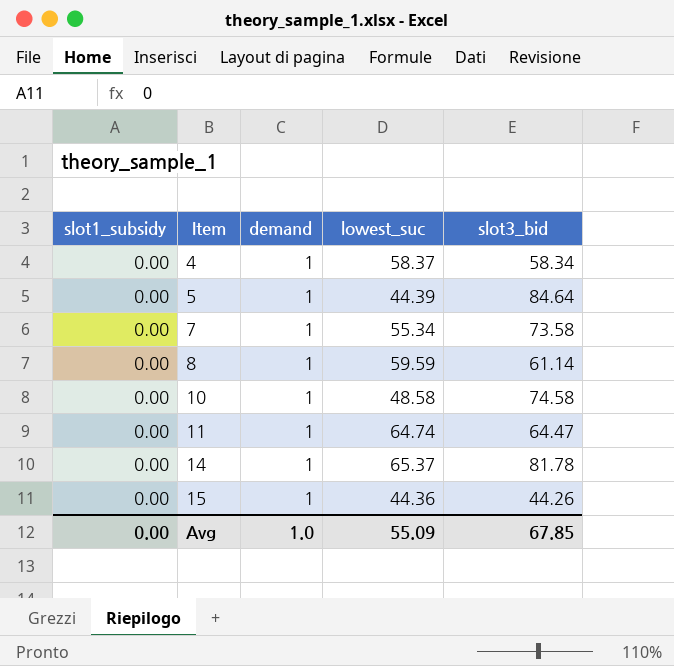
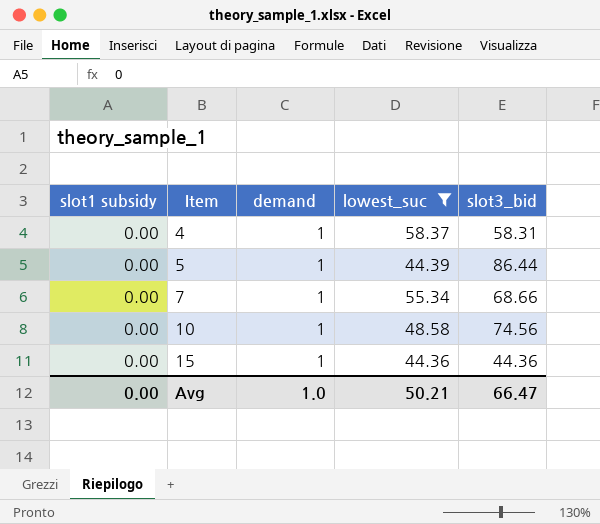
filter: none -> lowest_suc <= 58.37
column name: slot1_subsidy -> slot1 subsidy
4 | slot3_bid: 58.34 -> 58.31
5 | slot3_bid: 84.64 -> 86.44
7 | slot3_bid: 73.58 -> 68.66
10 | slot3_bid: 74.58 -> 74.56
15 | slot3_bid: 44.26 -> 44.36
Avg | lowest_suc: 55.09 -> 50.21
Avg | slot3_bid: 67.85 -> 66.47

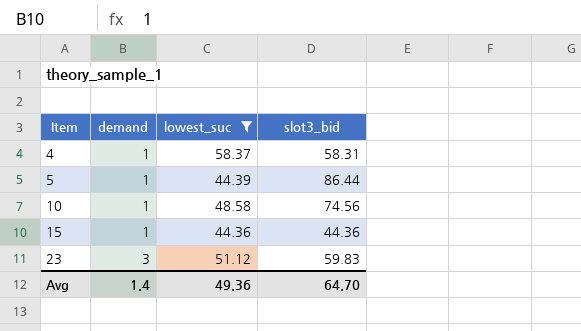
column slot1 subsidy | position: 1 -> none
row 7: 0.00 | 1 | 55.34 | 68.66 -> none
row 23: none -> 3 | 51.12 | 59.83
Avg | demand: 1.0 -> 1.4
Avg | lowest_suc: 50.21 -> 49.36
Avg | slot3_bid: 66.47 -> 64.70

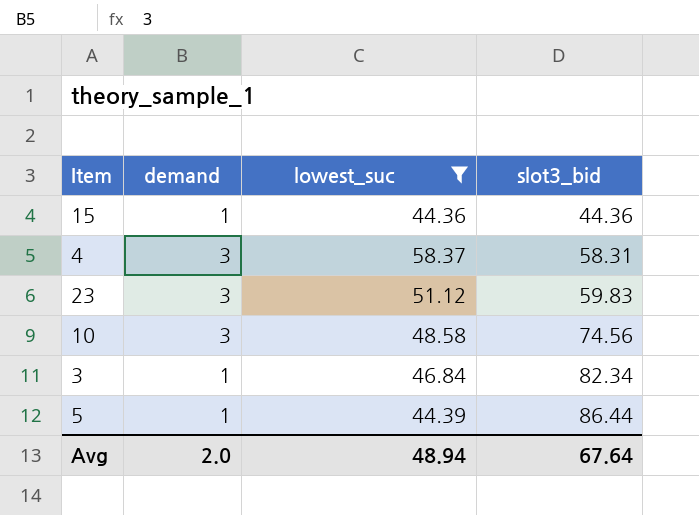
row order: Item ascending -> slot3_bid ascending
4 | demand: 1 -> 3
10 | demand: 1 -> 3
row 3: none -> 1 | 46.84 | 82.34
Avg | demand: 1.4 -> 2.0
Avg | lowest_suc: 49.36 -> 48.94
Avg | slot3_bid: 64.70 -> 67.64

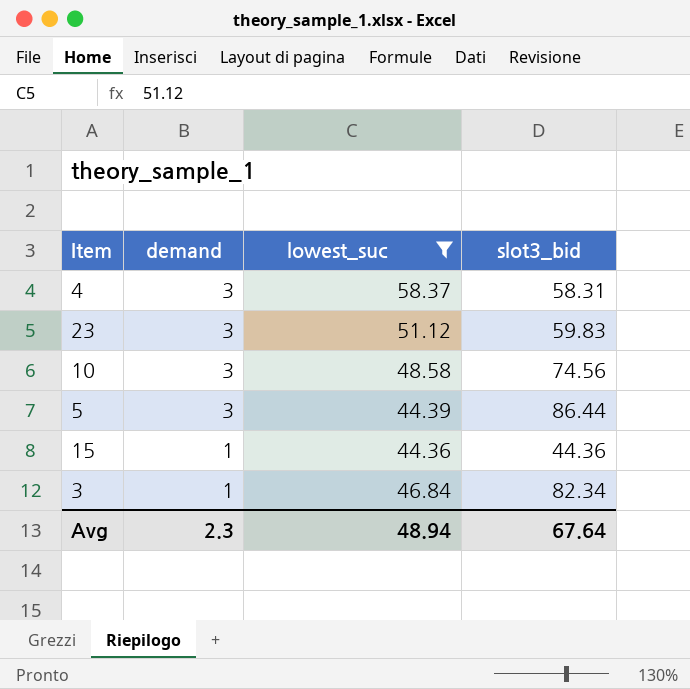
row order: slot3_bid ascending -> demand descending
5 | demand: 1 -> 3
Avg | demand: 2.0 -> 2.3

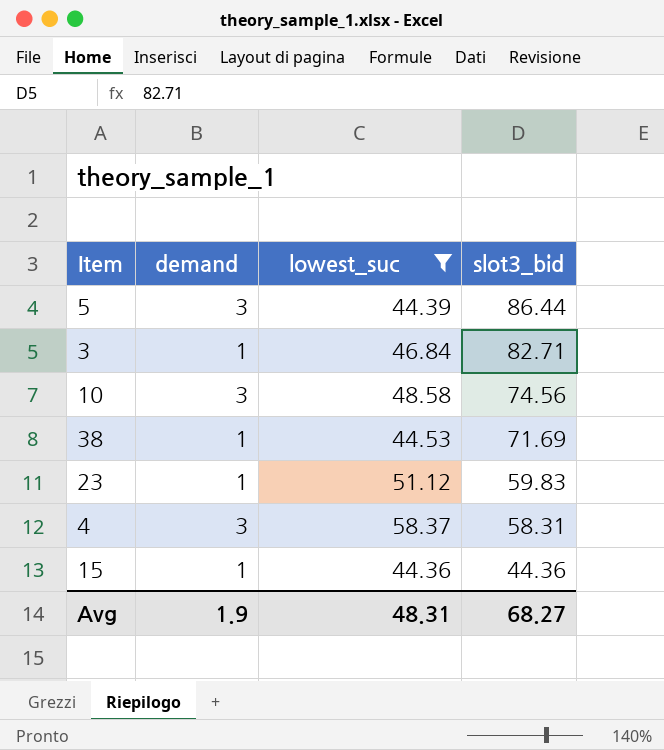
row order: demand descending -> slot3_bid descending
3 | slot3_bid: 82.34 -> 82.71
row 38: none -> 1 | 44.53 | 71.69
23 | demand: 3 -> 1
Avg | demand: 2.3 -> 1.9
Avg | lowest_suc: 48.94 -> 48.31
Avg | slot3_bid: 67.64 -> 68.27

